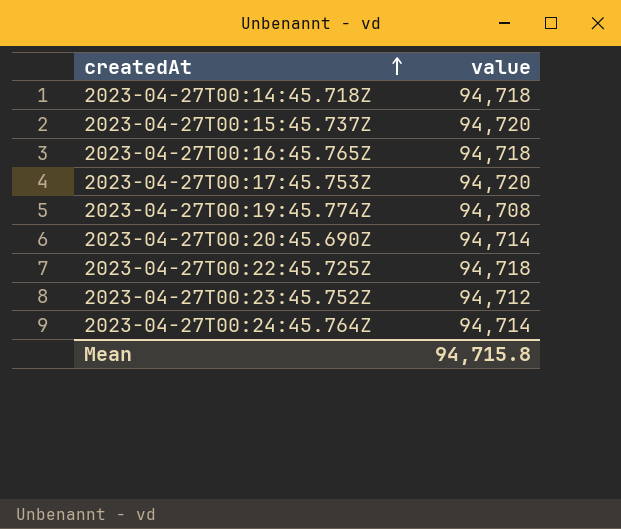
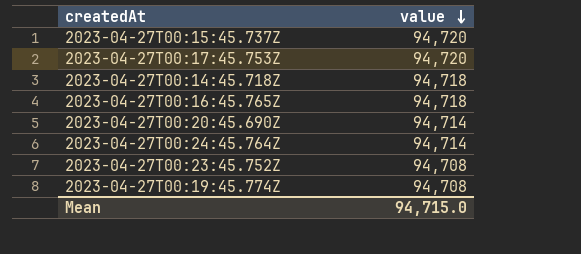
row order: createdAt ascending -> value descending
row 2023-04-27T00:22:45.725Z: 94,718 -> none
2023-04-27T00:23:45.752Z | value: 94,712 -> 94,708
Mean | value: 94,715.8 -> 94,715.0

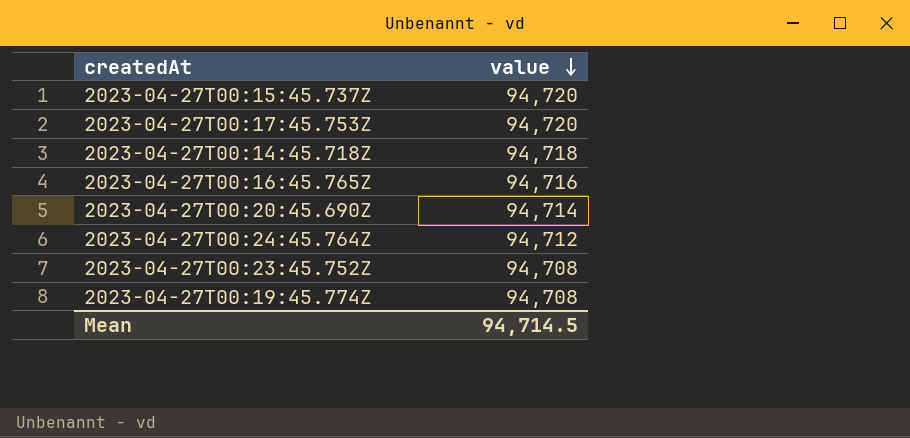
2023-04-27T00:16:45.765Z | value: 94,718 -> 94,716
2023-04-27T00:24:45.764Z | value: 94,714 -> 94,712
Mean | value: 94,715.0 -> 94,714.5

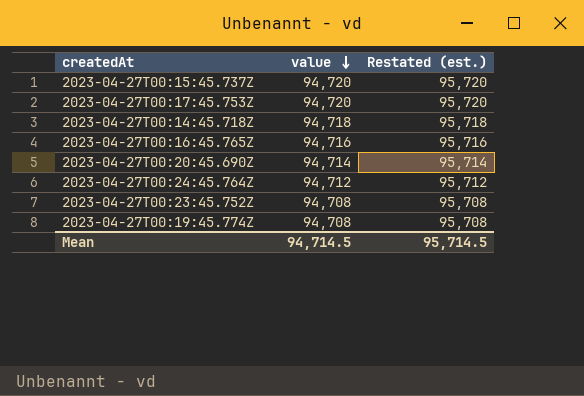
column Restated (est.) | formula: none -> [value] + 1000

